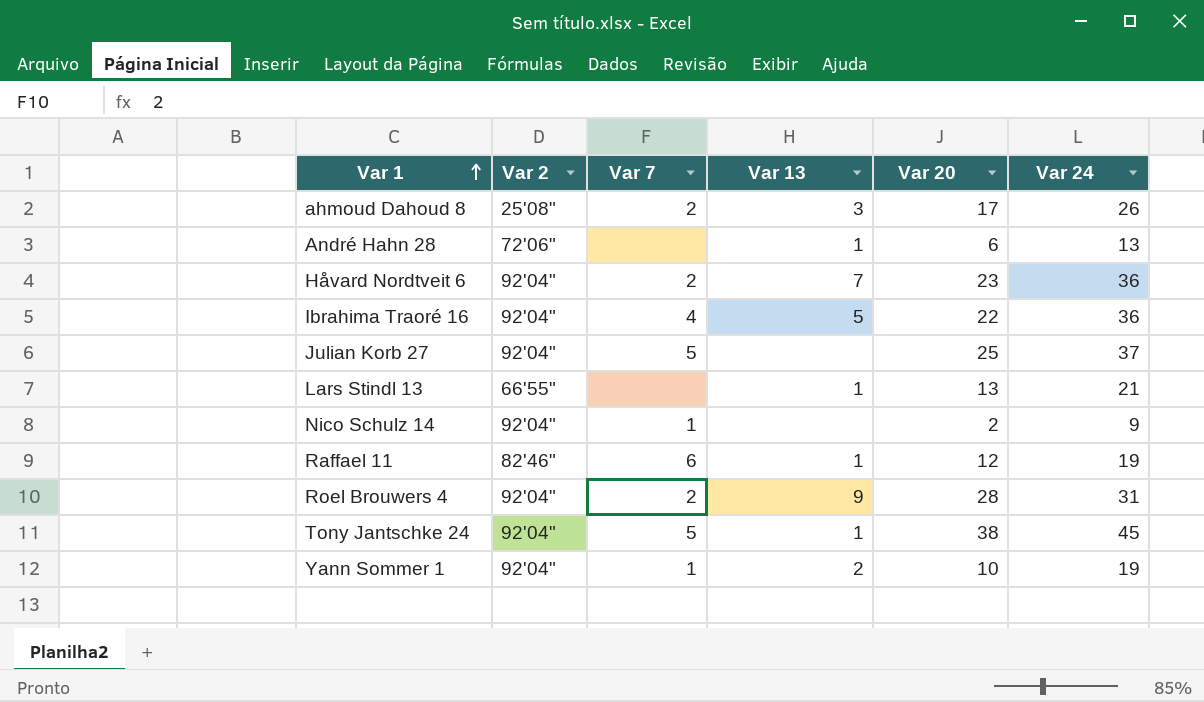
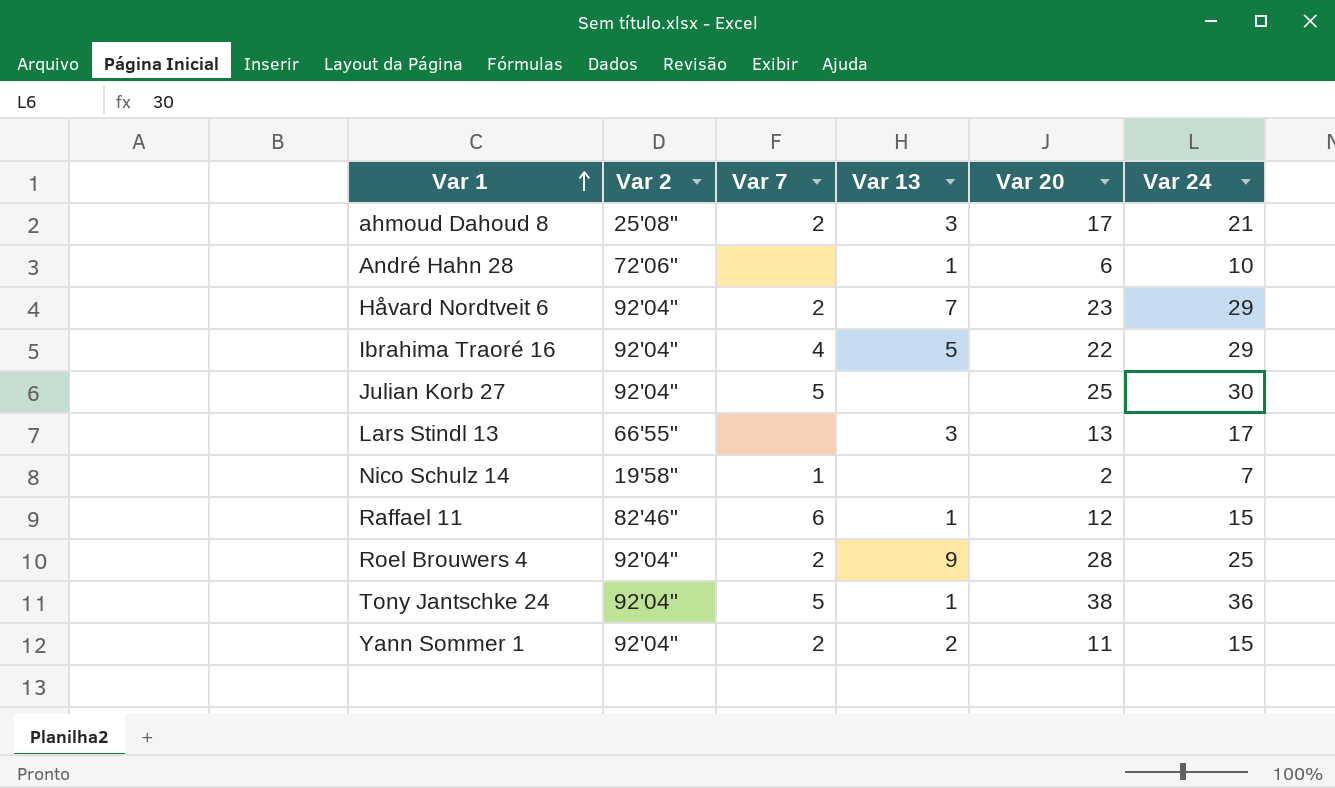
ahmoud Dahoud 8 | Var 24: 26 -> 21
André Hahn 28 | Var 24: 13 -> 10
Håvard Nordtveit 6 | Var 24: 36 -> 29
Ibrahima Traoré 16 | Var 24: 36 -> 29
Julian Korb 27 | Var 24: 37 -> 30
Lars Stindl 13 | Var 13: 1 -> 3
Lars Stindl 13 | Var 24: 21 -> 17
Nico Schulz 14 | Var 2: 92'04" -> 19'58"
Nico Schulz 14 | Var 24: 9 -> 7
Raffael 11 | Var 24: 19 -> 15
Roel Brouwers 4 | Var 24: 31 -> 25
Tony Jantschke 24 | Var 24: 45 -> 36
Yann Sommer 1 | Var 7: 1 -> 2
Yann Sommer 1 | Var 20: 10 -> 11
Yann Sommer 1 | Var 24: 19 -> 15

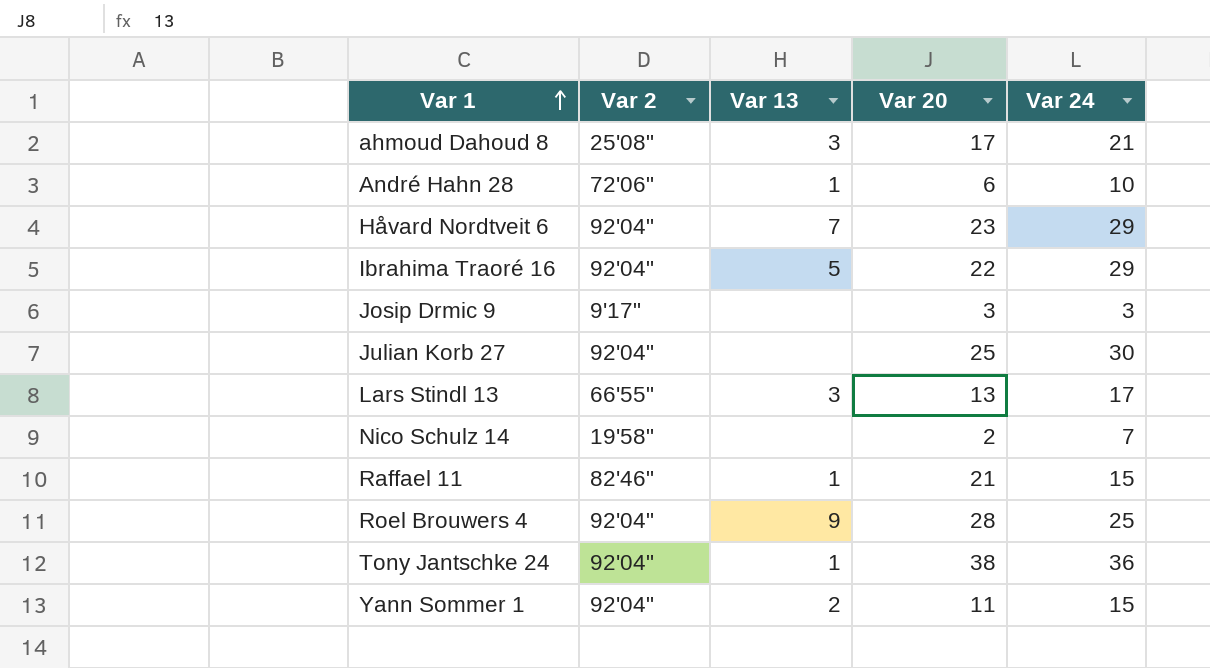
column Var 7 | position: 3 -> none
row Josip Drmic 9: none -> 9'17" | none | 3 | 3
Raffael 11 | Var 20: 12 -> 21

